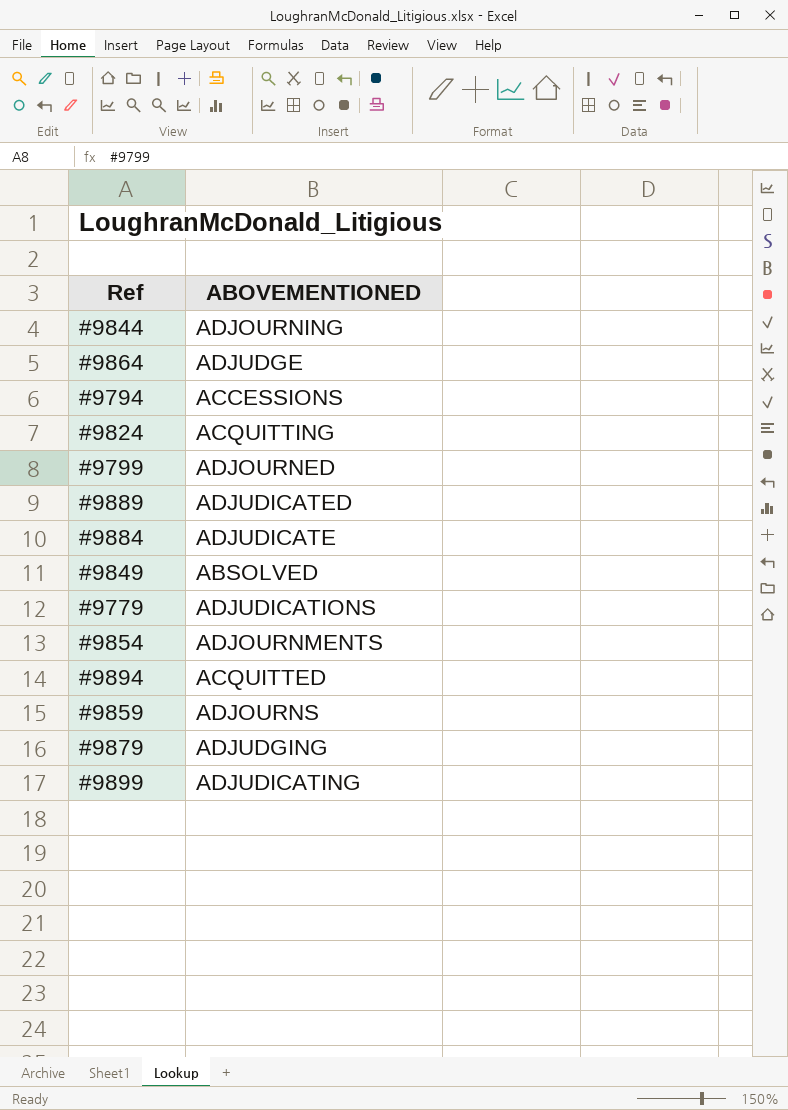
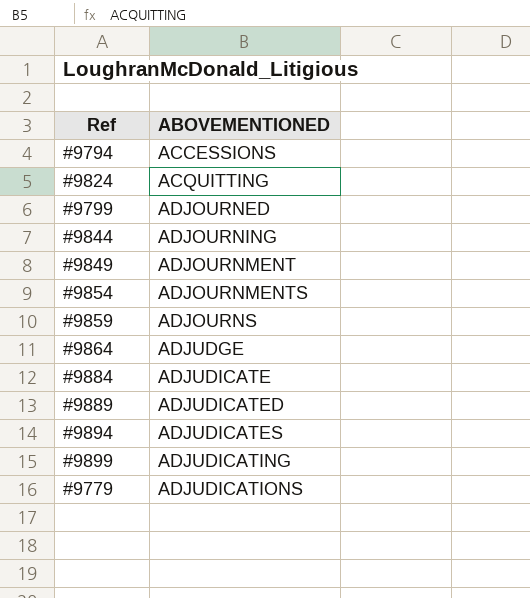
row order: none -> ABOVEMENTIONED ascending
row #9879: ADJUDGING -> none
#9849 | ABOVEMENTIONED: ABSOLVED -> ADJOURNMENT
#9894 | ABOVEMENTIONED: ACQUITTED -> ADJUDICATES

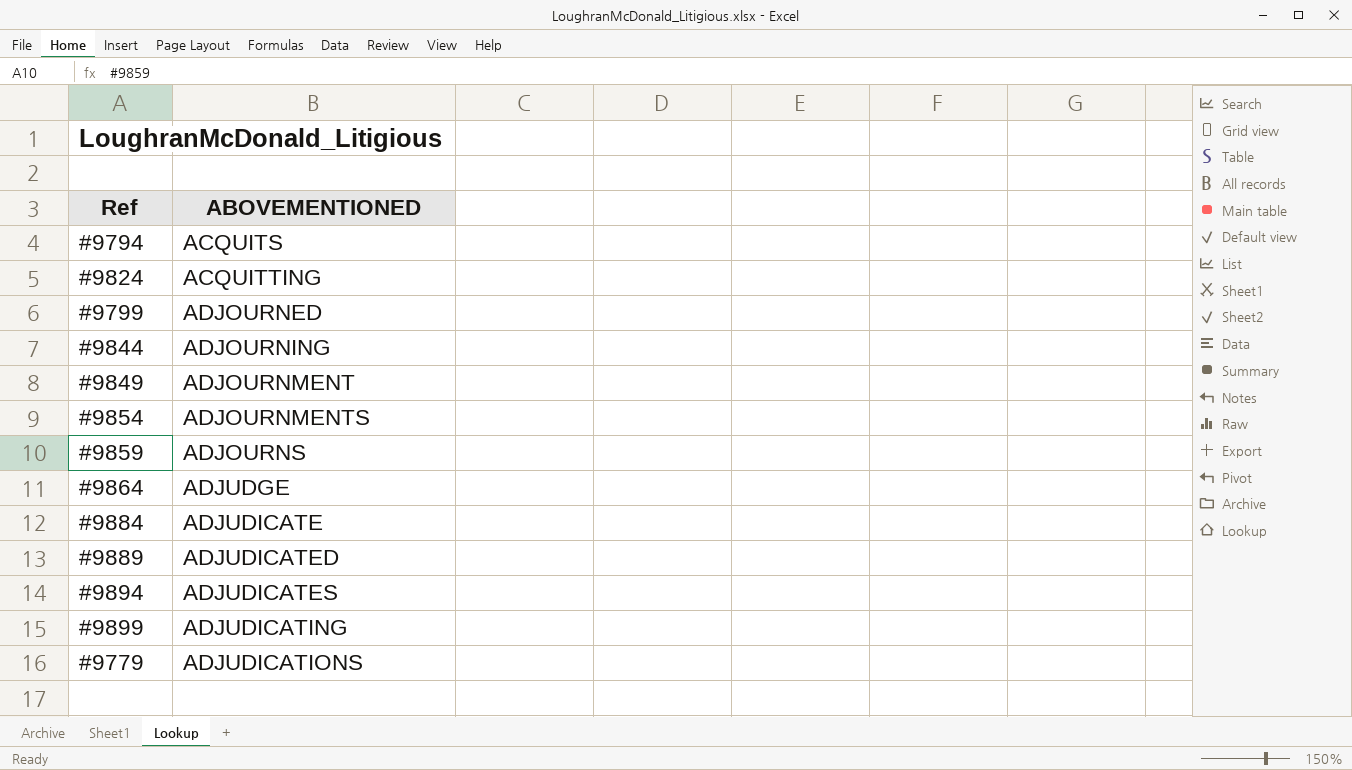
#9794 | ABOVEMENTIONED: ACCESSIONS -> ACQUITS

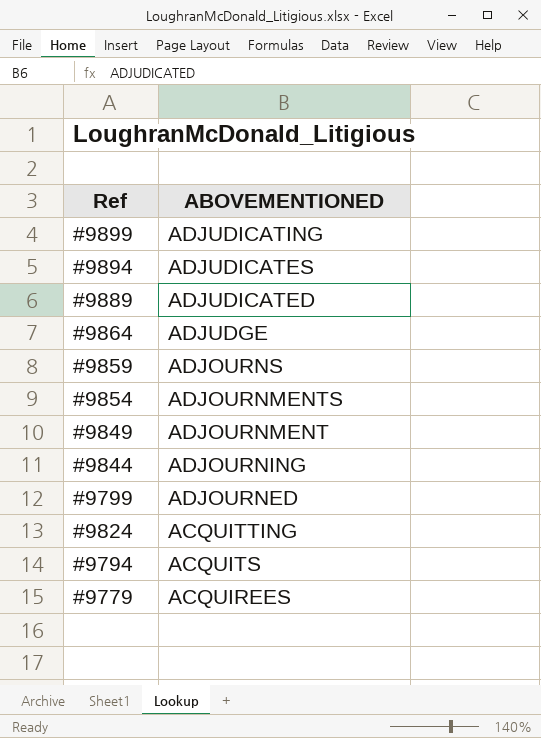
row order: ABOVEMENTIONED ascending -> ABOVEMENTIONED descending
row #9884: ADJUDICATE -> none
#9779 | ABOVEMENTIONED: ADJUDICATIONS -> ACQUIREES

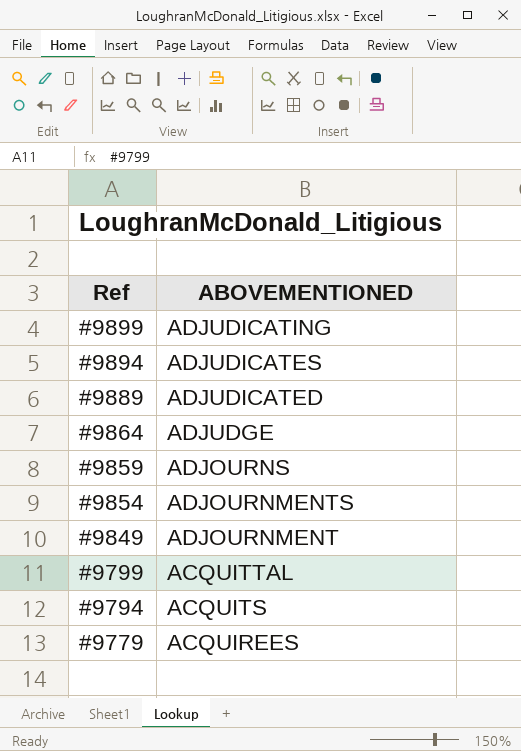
row #9844: ADJOURNING -> none
row #9824: ACQUITTING -> none
#9799 | ABOVEMENTIONED: ADJOURNED -> ACQUITTAL

